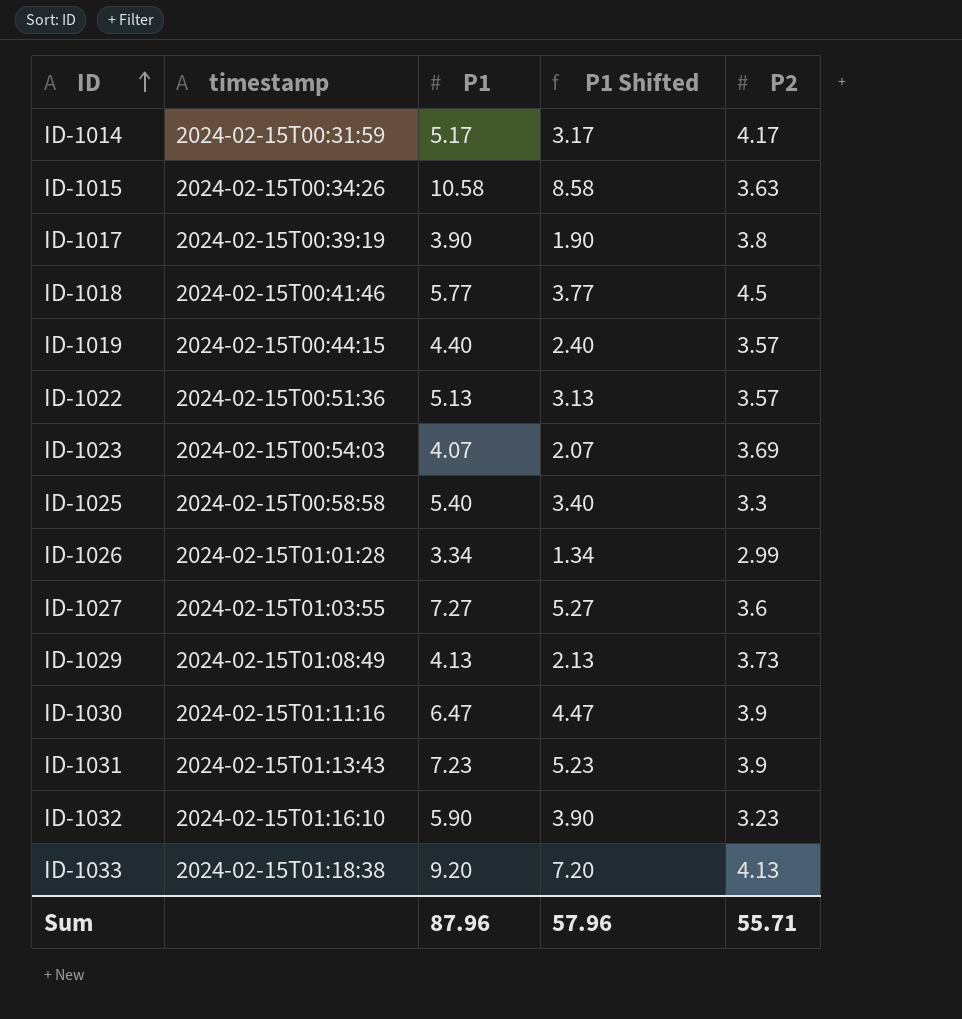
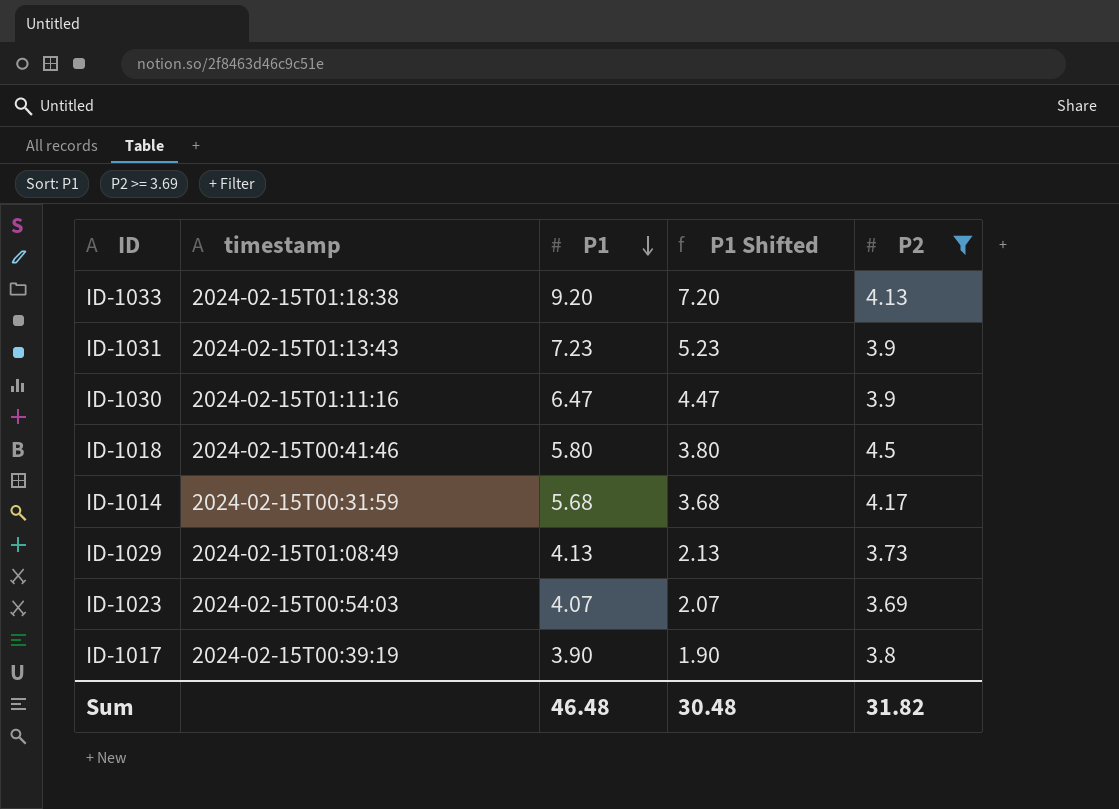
filter: none -> P2 >= 3.69
row order: ID ascending -> P1 descending
ID-1018 | P1: 5.77 -> 5.80
ID-1018 | P1 Shifted: 3.77 -> 3.80
ID-1014 | P1: 5.17 -> 5.68
ID-1014 | P1 Shifted: 3.17 -> 3.68
Sum | P1: 87.96 -> 46.48
Sum | P1 Shifted: 57.96 -> 30.48
Sum | P2: 55.71 -> 31.82

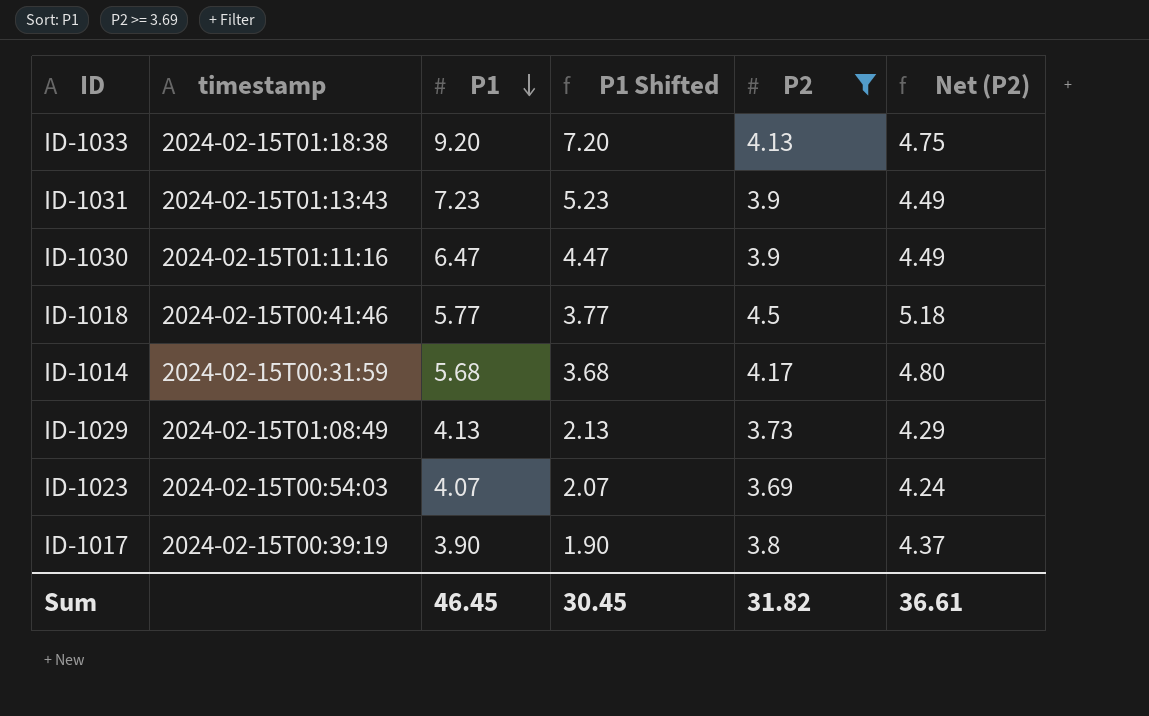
column Net (P2) | formula: none -> [P2] * 1.15
ID-1018 | P1: 5.80 -> 5.77
ID-1018 | P1 Shifted: 3.80 -> 3.77
Sum | P1: 46.48 -> 46.45
Sum | P1 Shifted: 30.48 -> 30.45

